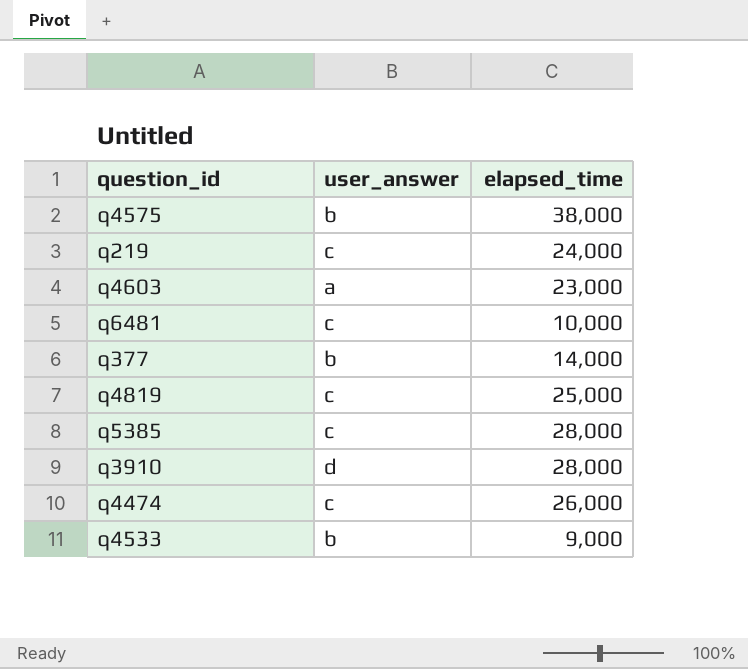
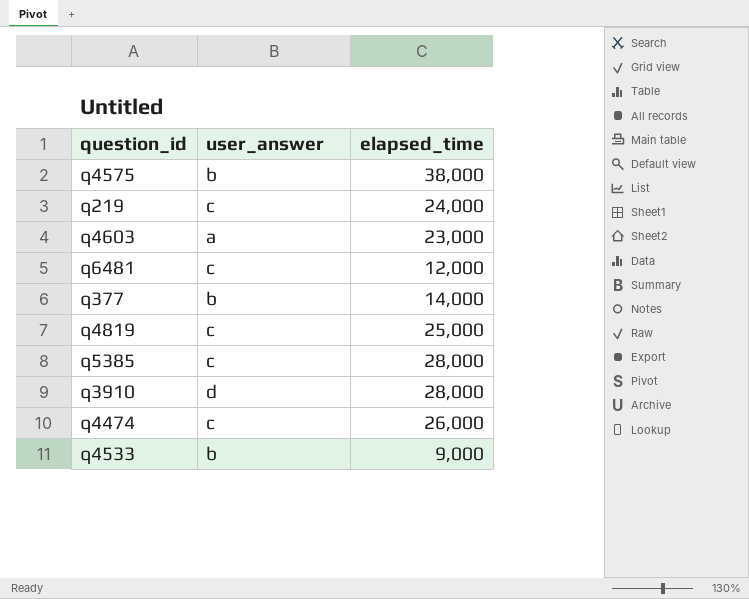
q6481 | elapsed_time: 10,000 -> 12,000

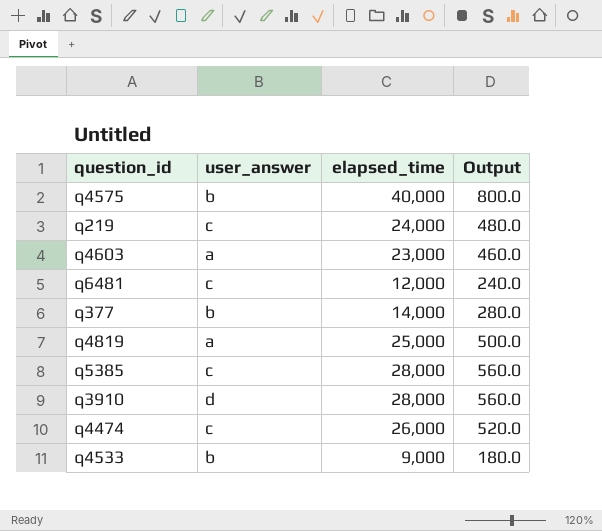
column Output | formula: none -> [elapsed_time] * 0.02
q4575 | elapsed_time: 38,000 -> 40,000
q4819 | user_answer: c -> a

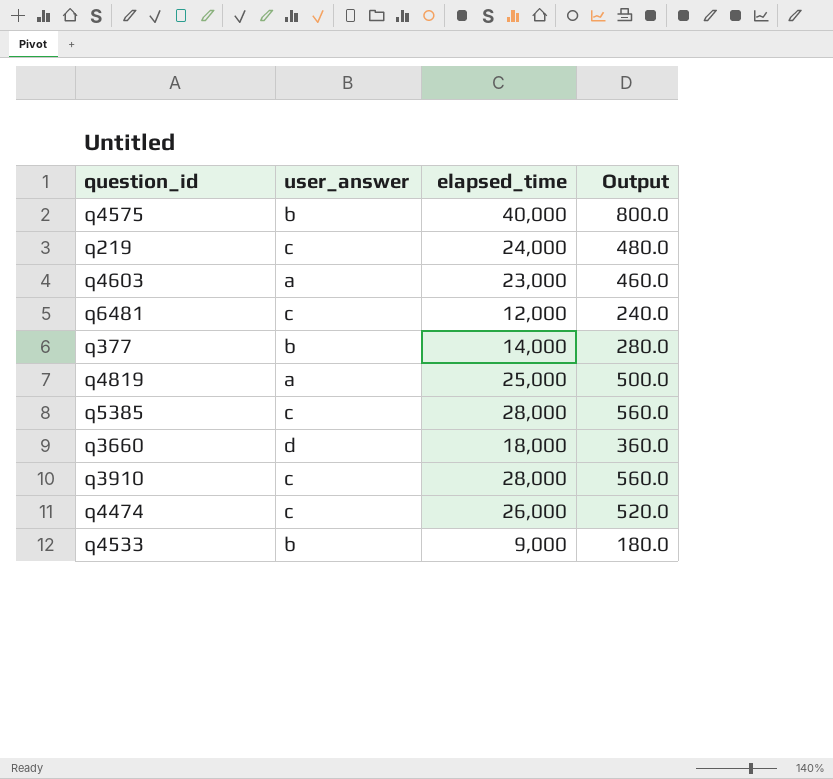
row q3660: none -> d | 18,000 | 360.0
q3910 | user_answer: d -> c

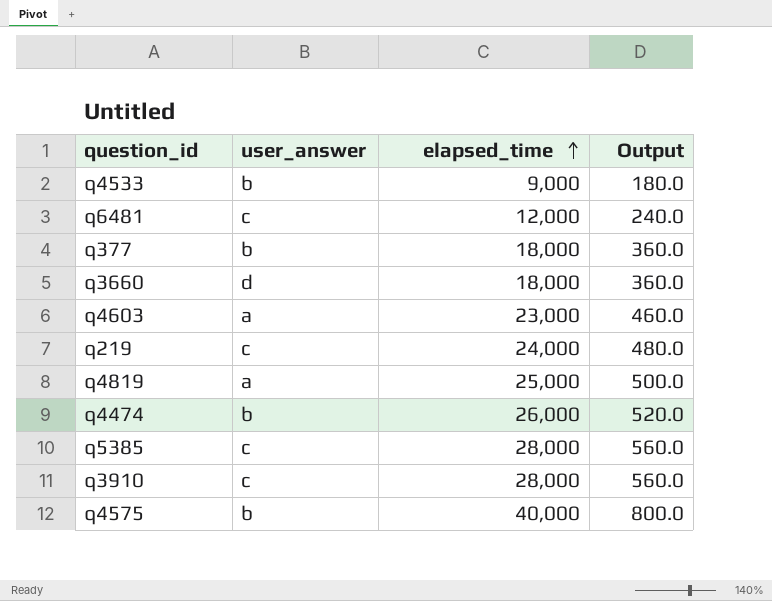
row order: none -> elapsed_time ascending
q377 | elapsed_time: 14,000 -> 18,000
q377 | Output: 280.0 -> 360.0
q4474 | user_answer: c -> b

